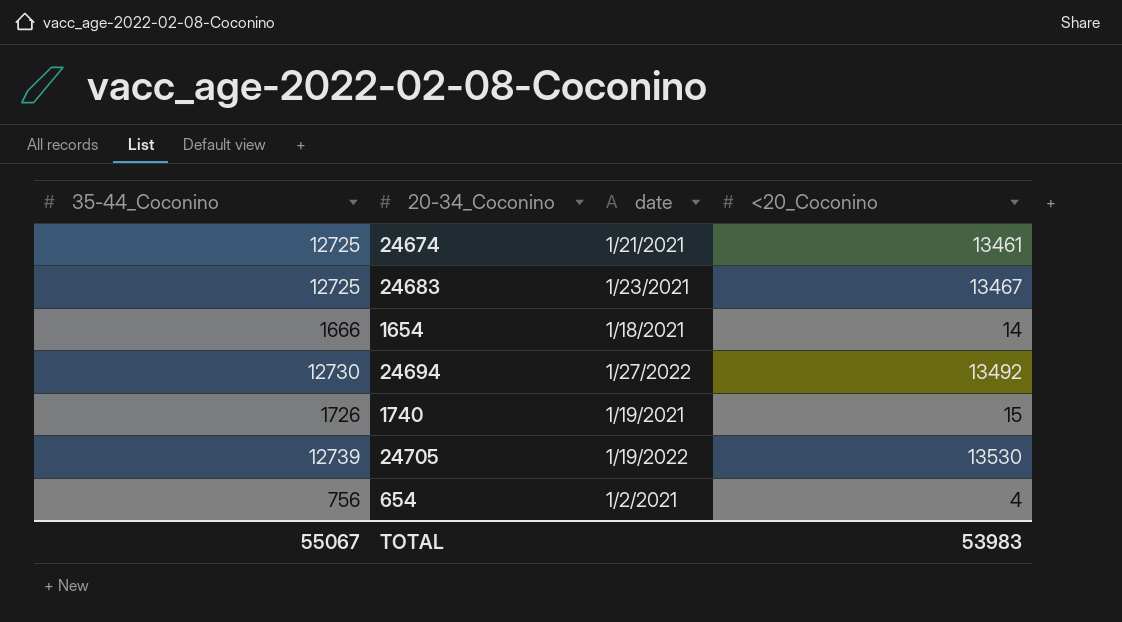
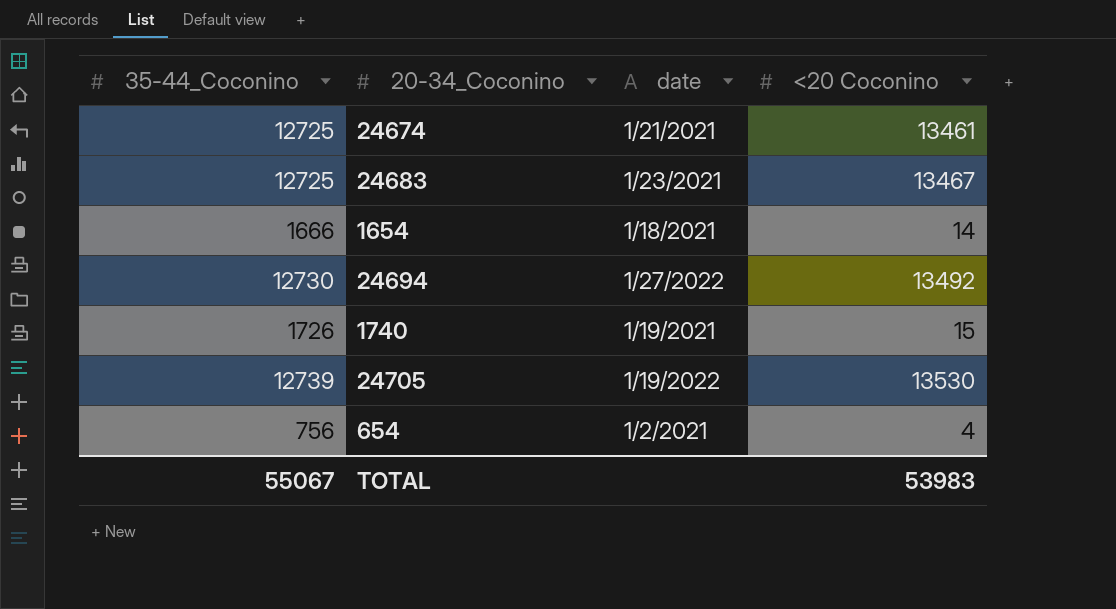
column name: <20_Coconino -> <20 Coconino

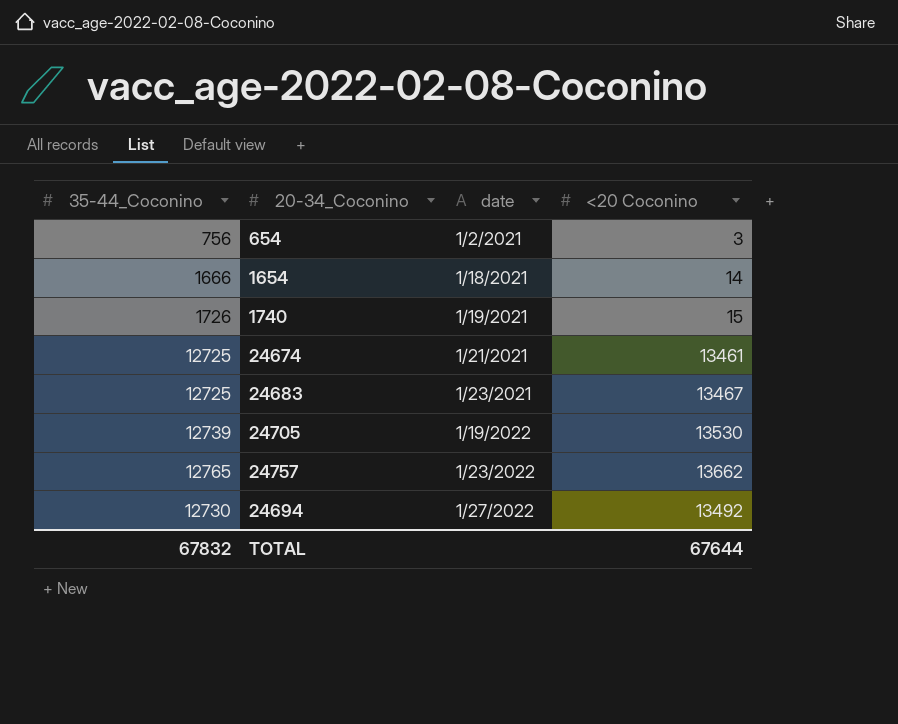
row order: none -> date ascending
654 | <20 Coconino: 4 -> 3
row 24757: none -> 12765 | 1/23/2022 | 13662
TOTAL | 35-44_Coconino: 55067 -> 67832
TOTAL | <20 Coconino: 53983 -> 67644

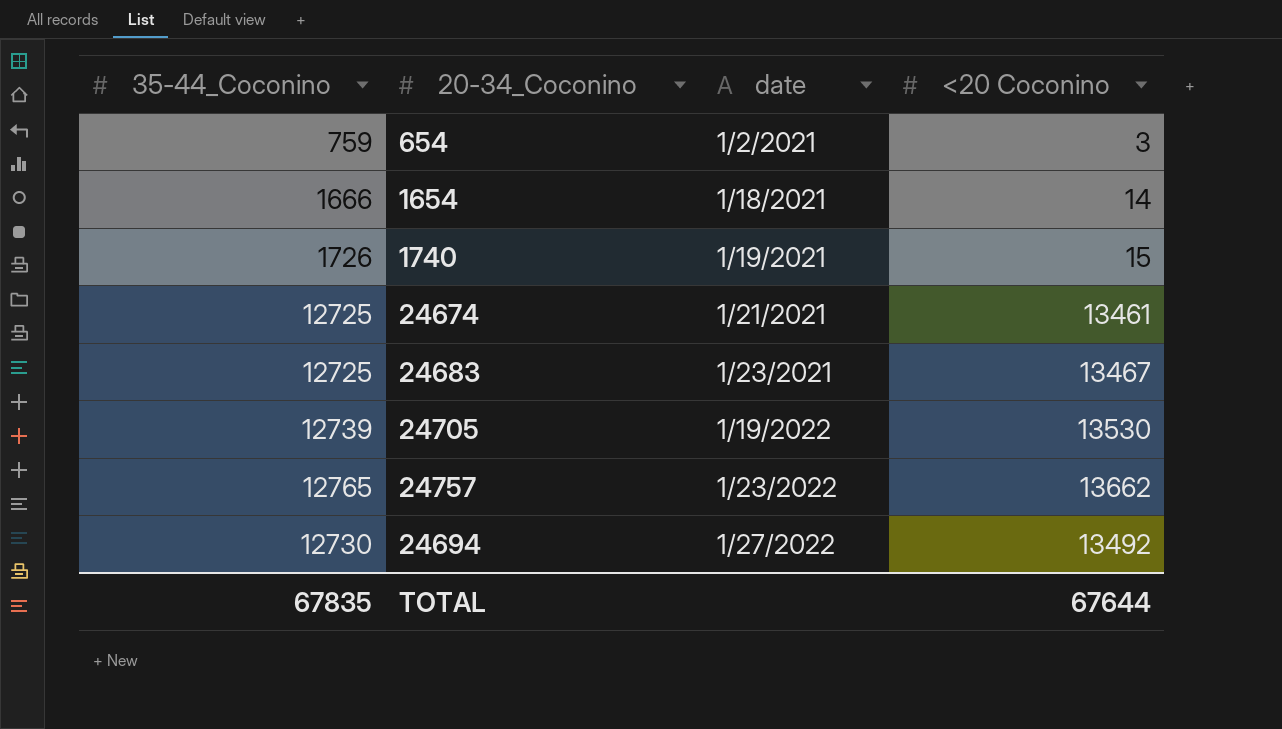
654 | 35-44_Coconino: 756 -> 759
TOTAL | 35-44_Coconino: 67832 -> 67835

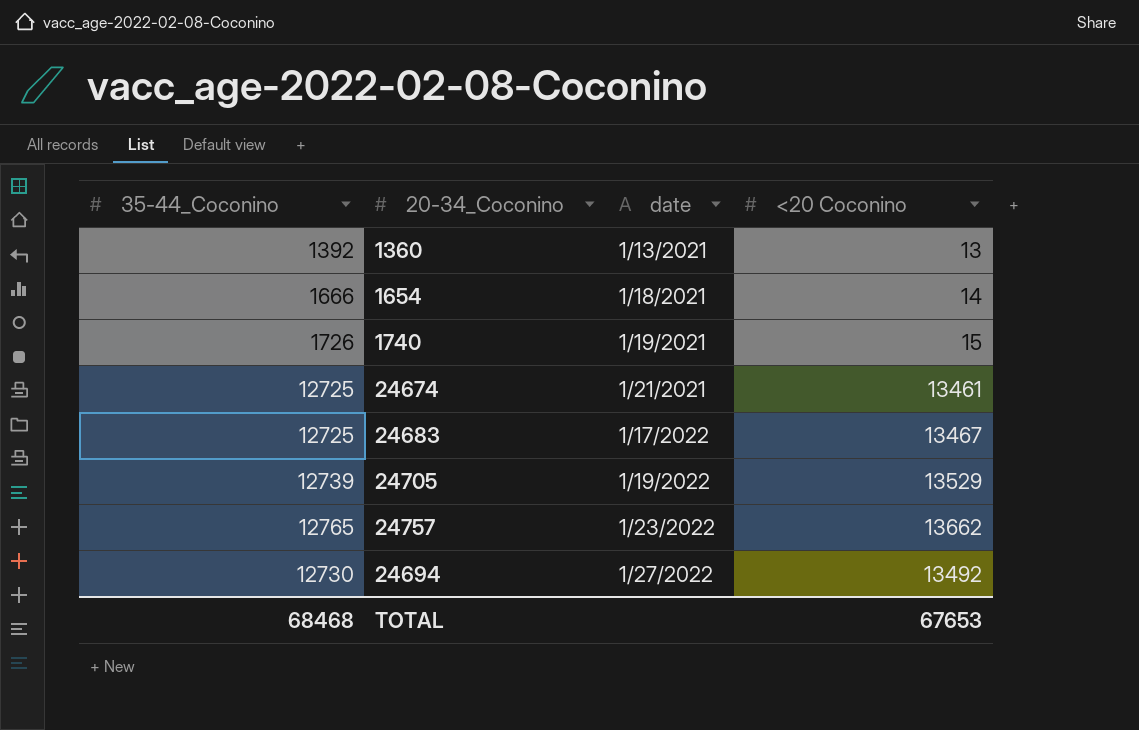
row 654: 759 | 1/2/2021 | 3 -> none
row 1360: none -> 1392 | 1/13/2021 | 13
24683 | date: 1/23/2021 -> 1/17/2022
24705 | <20 Coconino: 13530 -> 13529
TOTAL | 35-44_Coconino: 67835 -> 68468
TOTAL | <20 Coconino: 67644 -> 67653

